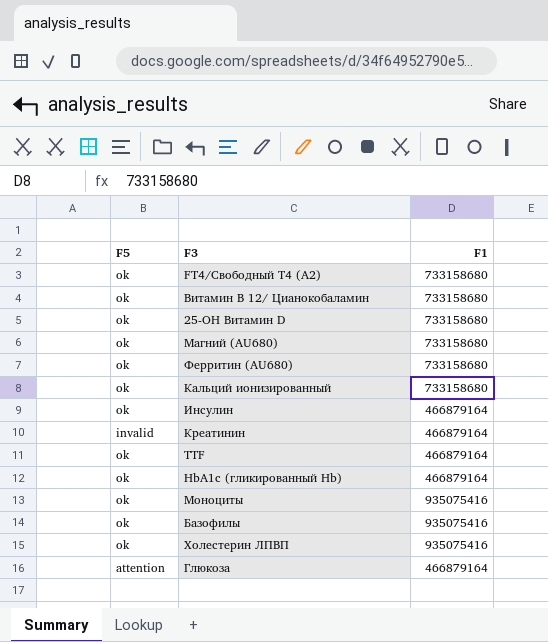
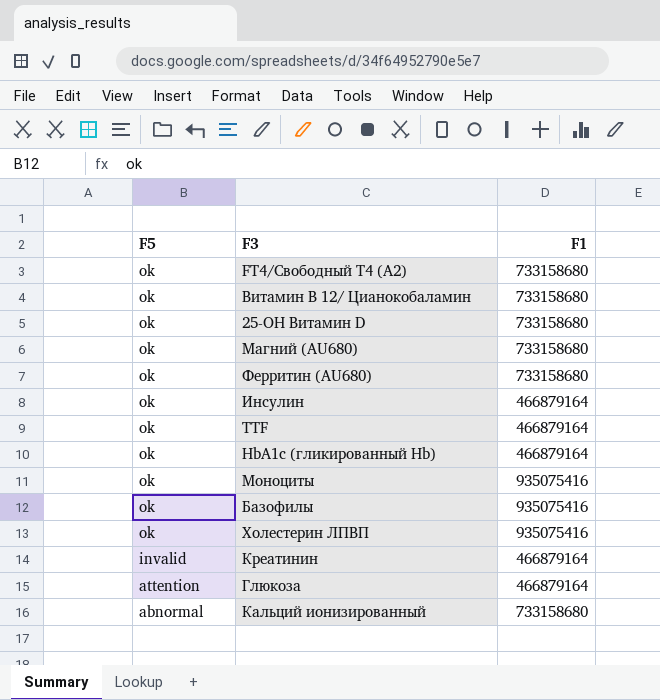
row order: none -> F5 descending
Кальций ионизированный | F5: ok -> abnormal

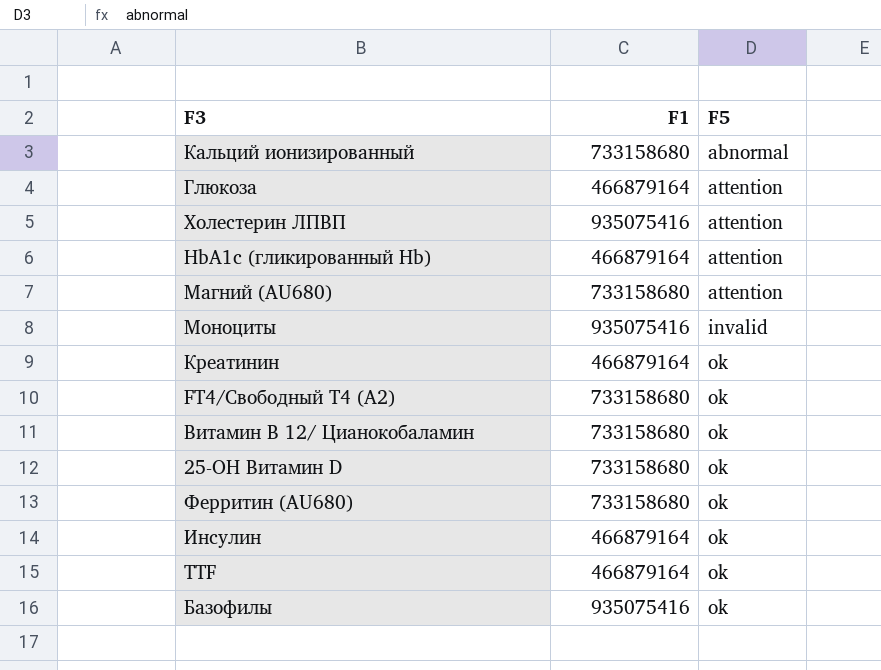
row order: F5 descending -> F5 ascending
column F5 | position: 1 -> 3
Холестерин ЛПВП | F5: ok -> attention
HbA1c (гликированный Hb) | F5: ok -> attention
Магний (AU680) | F5: ok -> attention
Моноциты | F5: ok -> invalid
Креатинин | F5: invalid -> ok

